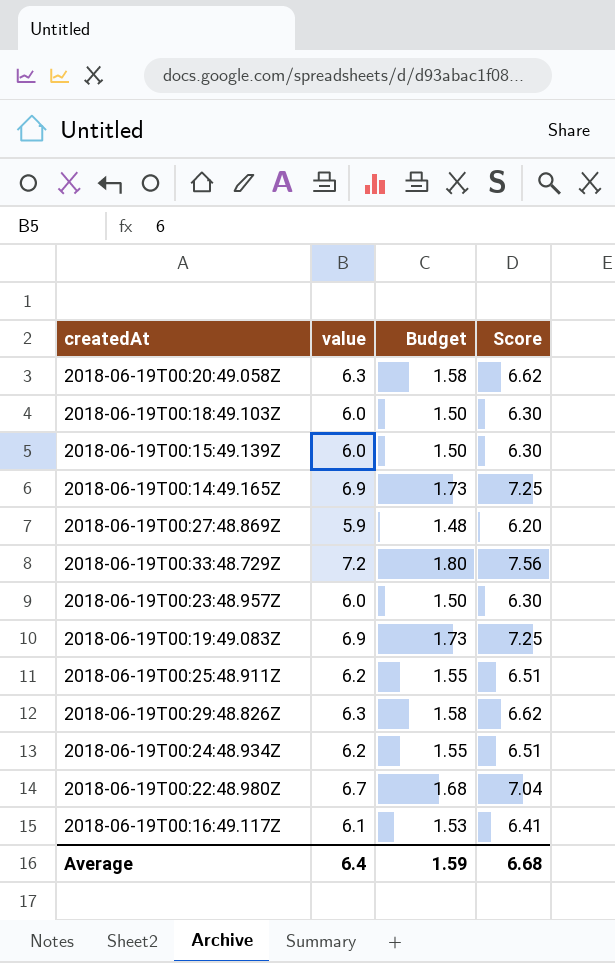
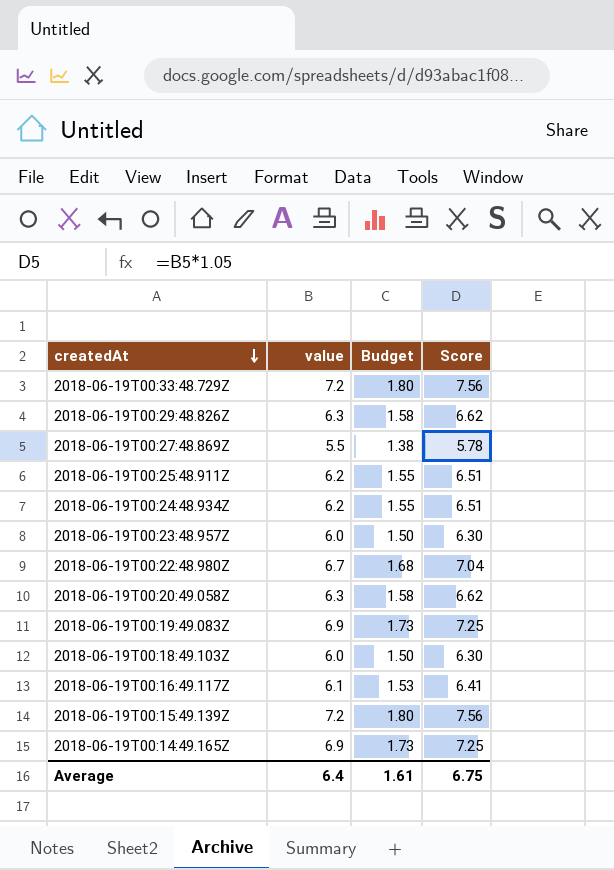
row order: none -> createdAt descending
2018-06-19T00:27:48.869Z | value: 5.9 -> 5.5
2018-06-19T00:27:48.869Z | Budget: 1.48 -> 1.38
2018-06-19T00:27:48.869Z | Score: 6.20 -> 5.78
2018-06-19T00:15:49.139Z | value: 6.0 -> 7.2
2018-06-19T00:15:49.139Z | Budget: 1.50 -> 1.80
2018-06-19T00:15:49.139Z | Score: 6.30 -> 7.56
Average | Budget: 1.59 -> 1.61
Average | Score: 6.68 -> 6.75

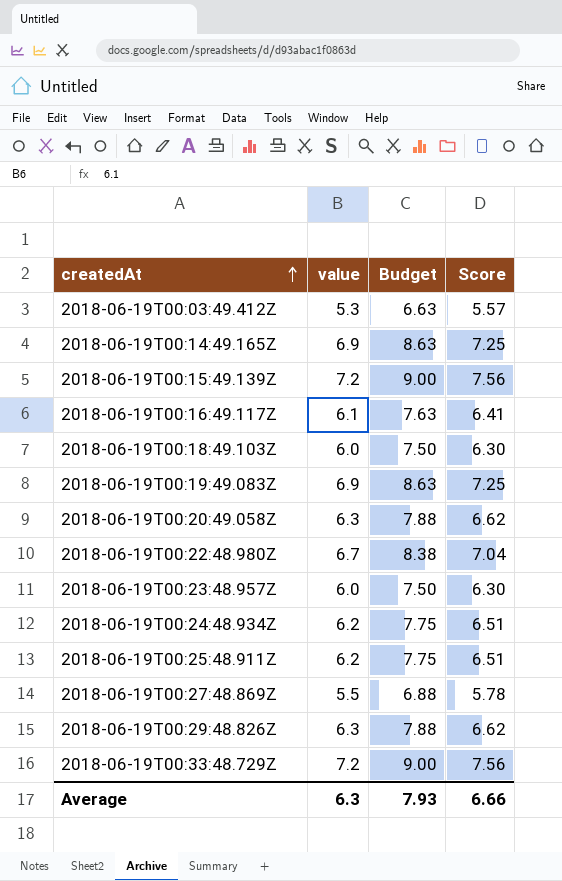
row order: createdAt descending -> createdAt ascending
column Budget | formula: [value] * 0.25 -> [value] * 1.25
row 2018-06-19T00:03:49.412Z: none -> 5.3 | 6.63 | 5.57
Average | value: 6.4 -> 6.3
Average | Budget: 1.61 -> 7.93
Average | Score: 6.75 -> 6.66

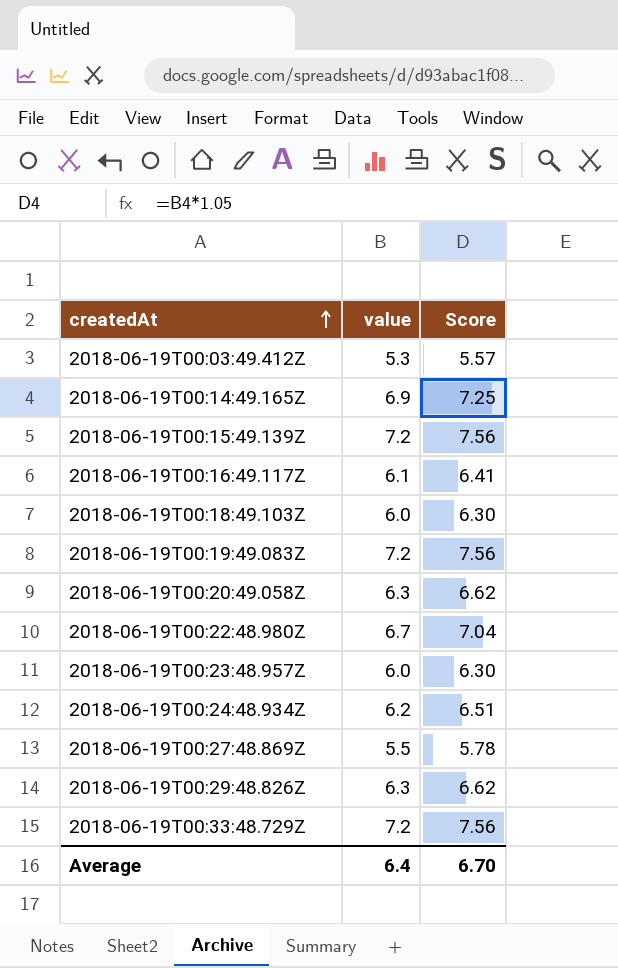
column Budget | formula: [value] * 1.25 -> none
row 2018-06-19T00:25:48.911Z: 6.2 | 7.75 | 6.51 -> none
2018-06-19T00:19:49.083Z | value: 6.9 -> 7.2
2018-06-19T00:19:49.083Z | Score: 7.25 -> 7.56
Average | value: 6.3 -> 6.4
Average | Score: 6.66 -> 6.70

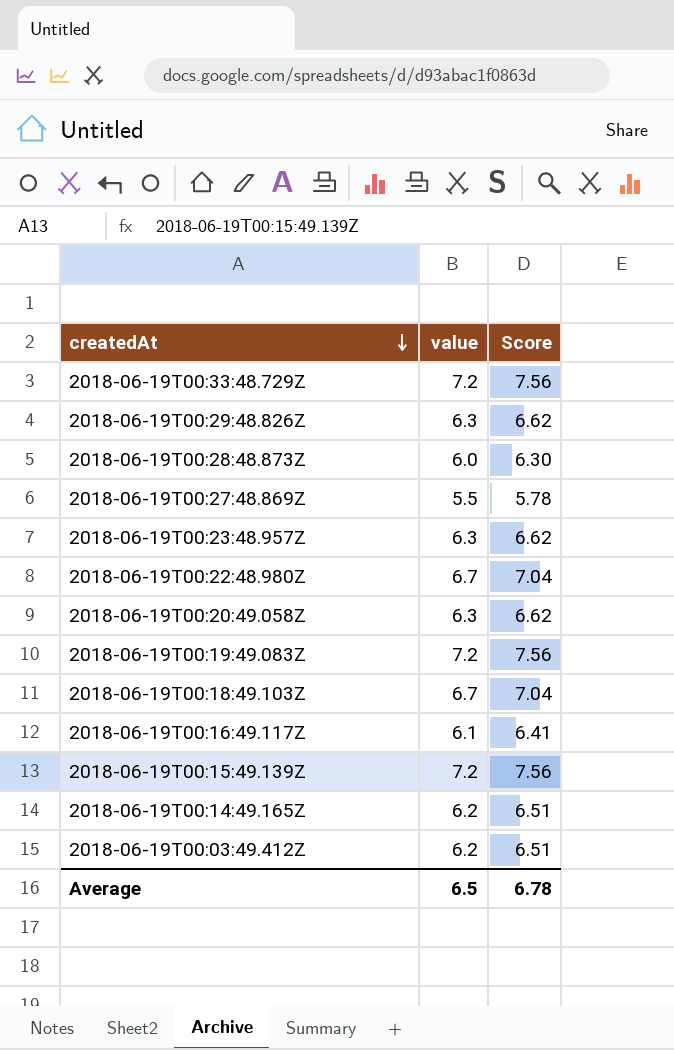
row order: createdAt ascending -> createdAt descending
row 2018-06-19T00:24:48.934Z: 6.2 | 6.51 -> none
row 2018-06-19T00:28:48.873Z: none -> 6.0 | 6.30
2018-06-19T00:23:48.957Z | value: 6.0 -> 6.3
2018-06-19T00:23:48.957Z | Score: 6.30 -> 6.62
2018-06-19T00:18:49.103Z | value: 6.0 -> 6.7
2018-06-19T00:18:49.103Z | Score: 6.30 -> 7.04
2018-06-19T00:14:49.165Z | value: 6.9 -> 6.2
2018-06-19T00:14:49.165Z | Score: 7.25 -> 6.51
2018-06-19T00:03:49.412Z | value: 5.3 -> 6.2
2018-06-19T00:03:49.412Z | Score: 5.57 -> 6.51
Average | value: 6.4 -> 6.5
Average | Score: 6.70 -> 6.78

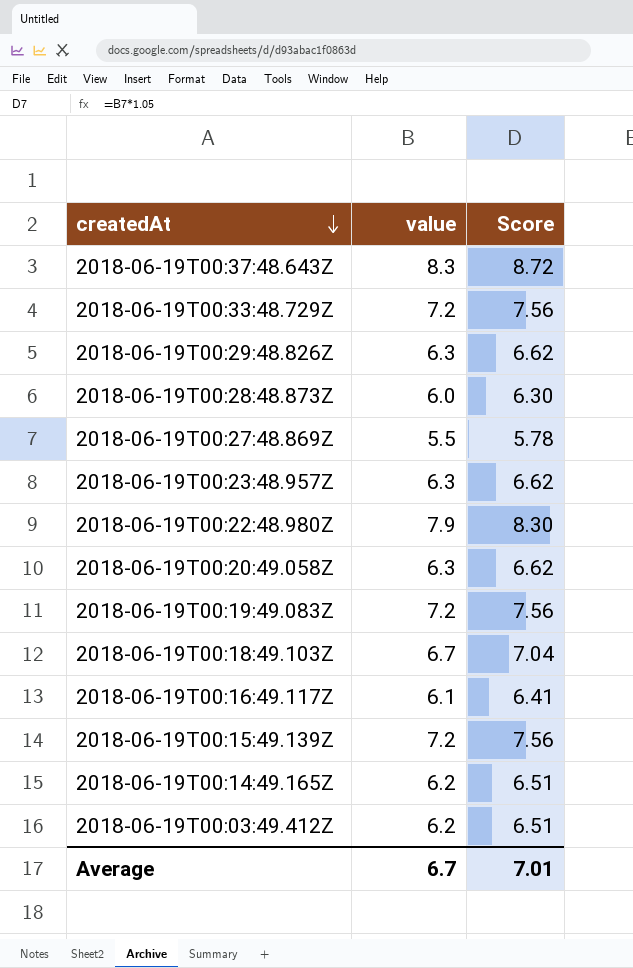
row 2018-06-19T00:37:48.643Z: none -> 8.3 | 8.72
2018-06-19T00:22:48.980Z | value: 6.7 -> 7.9
2018-06-19T00:22:48.980Z | Score: 7.04 -> 8.30
Average | value: 6.5 -> 6.7
Average | Score: 6.78 -> 7.01

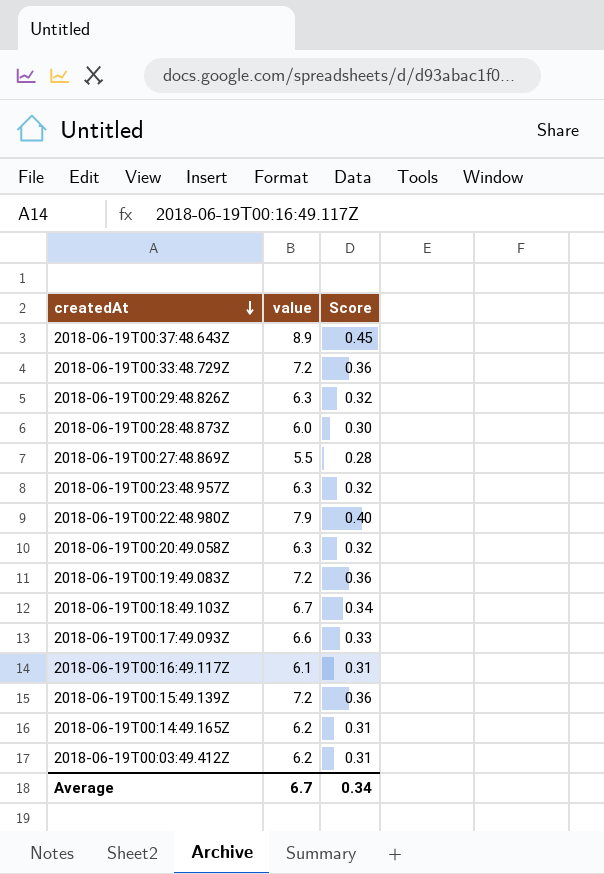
column Score | formula: [value] * 1.05 -> [value] * 0.05
2018-06-19T00:37:48.643Z | value: 8.3 -> 8.9
row 2018-06-19T00:17:49.093Z: none -> 6.6 | 0.33
Average | Score: 7.01 -> 0.34

